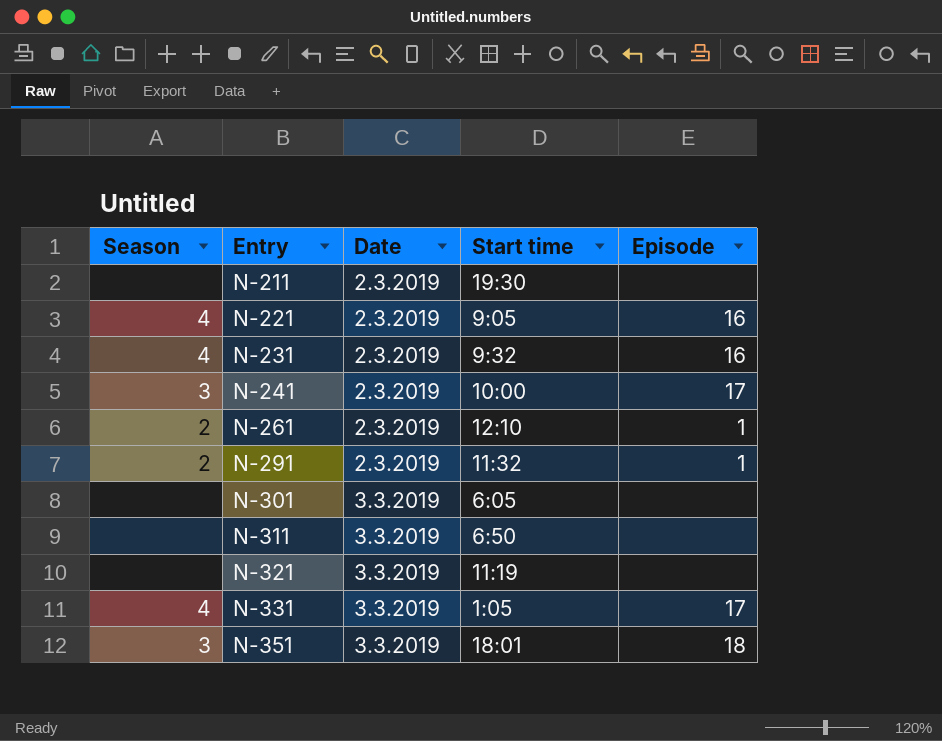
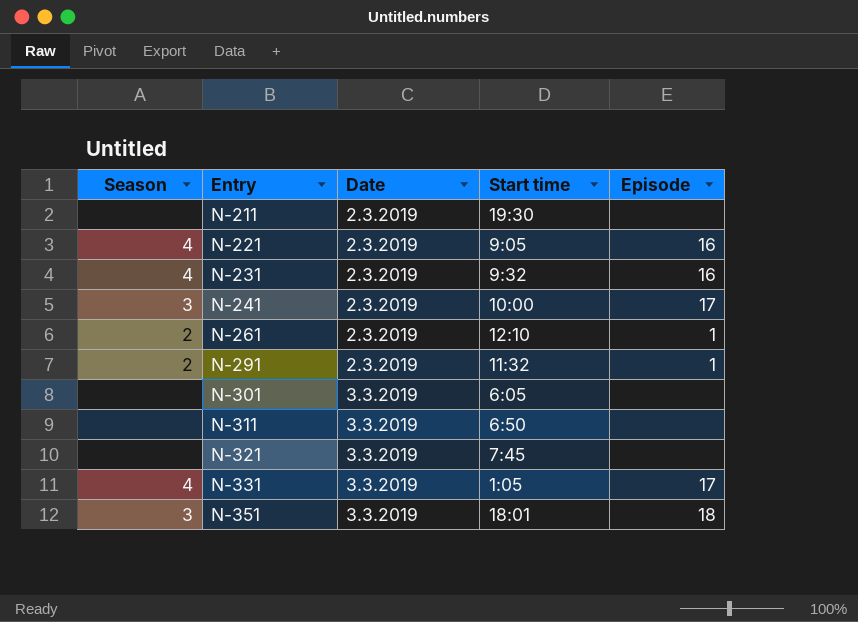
N-321 | Start time: 11:19 -> 7:45

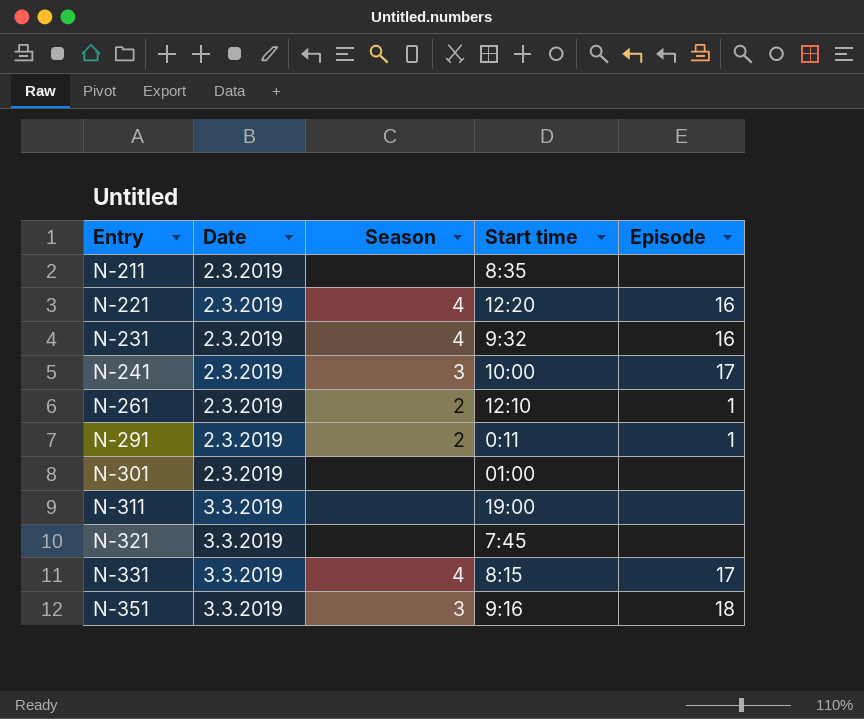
column Season | position: 1 -> 3
N-211 | Start time: 19:30 -> 8:35
N-221 | Start time: 9:05 -> 12:20
N-291 | Start time: 11:32 -> 0:11
N-301 | Date: 3.3.2019 -> 2.3.2019
N-301 | Start time: 6:05 -> 01:00
N-311 | Start time: 6:50 -> 19:00
N-331 | Start time: 1:05 -> 8:15
N-351 | Start time: 18:01 -> 9:16

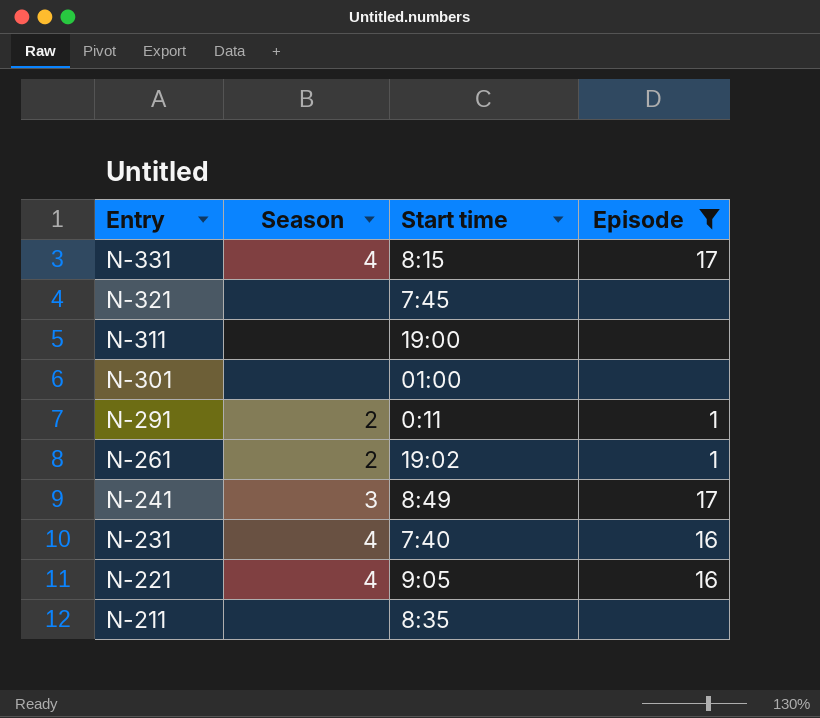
filter: none -> Episode != 18
row order: Entry ascending -> Entry descending
column Date | position: 2 -> none
N-261 | Start time: 12:10 -> 19:02
N-241 | Start time: 10:00 -> 8:49
N-231 | Start time: 9:32 -> 7:40
N-221 | Start time: 12:20 -> 9:05

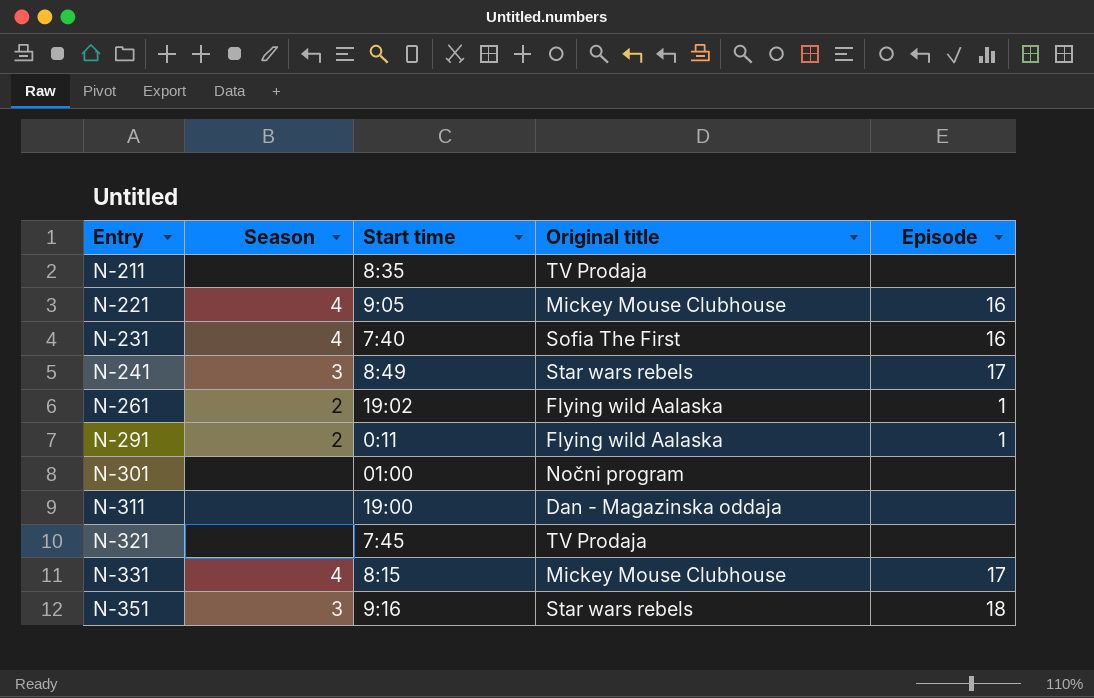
filter: Episode != 18 -> none
row order: Entry descending -> Entry ascending
column Original title | position: none -> 4

